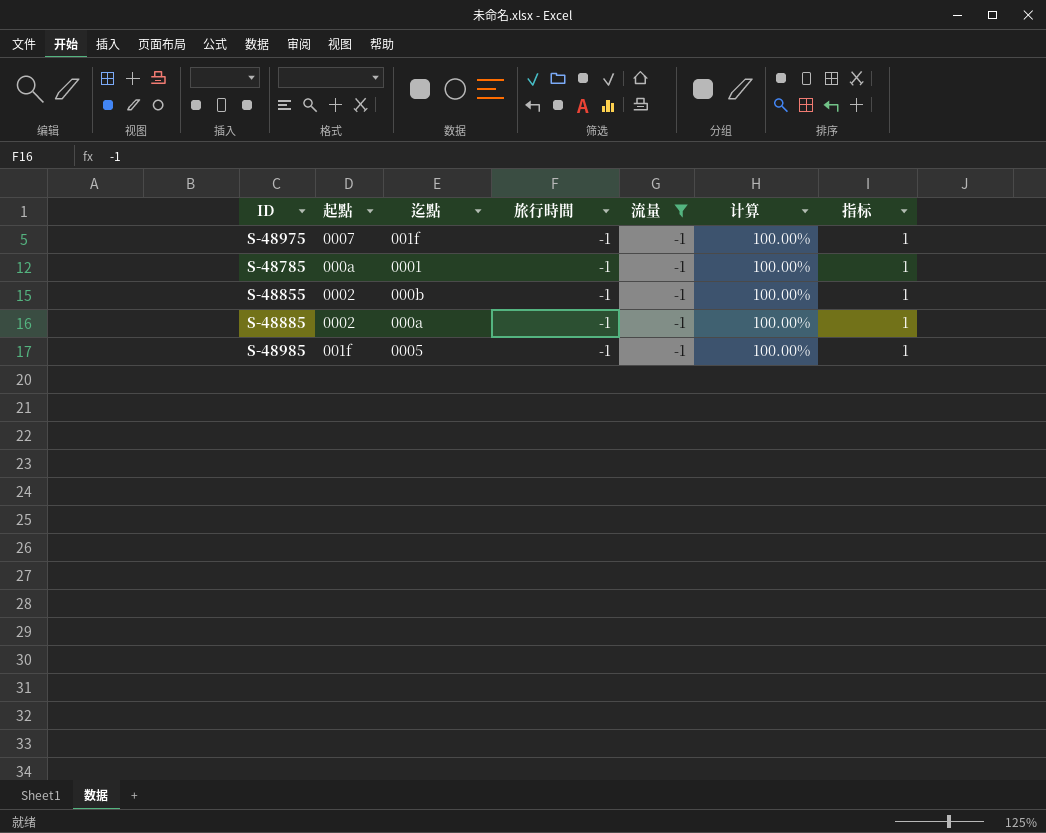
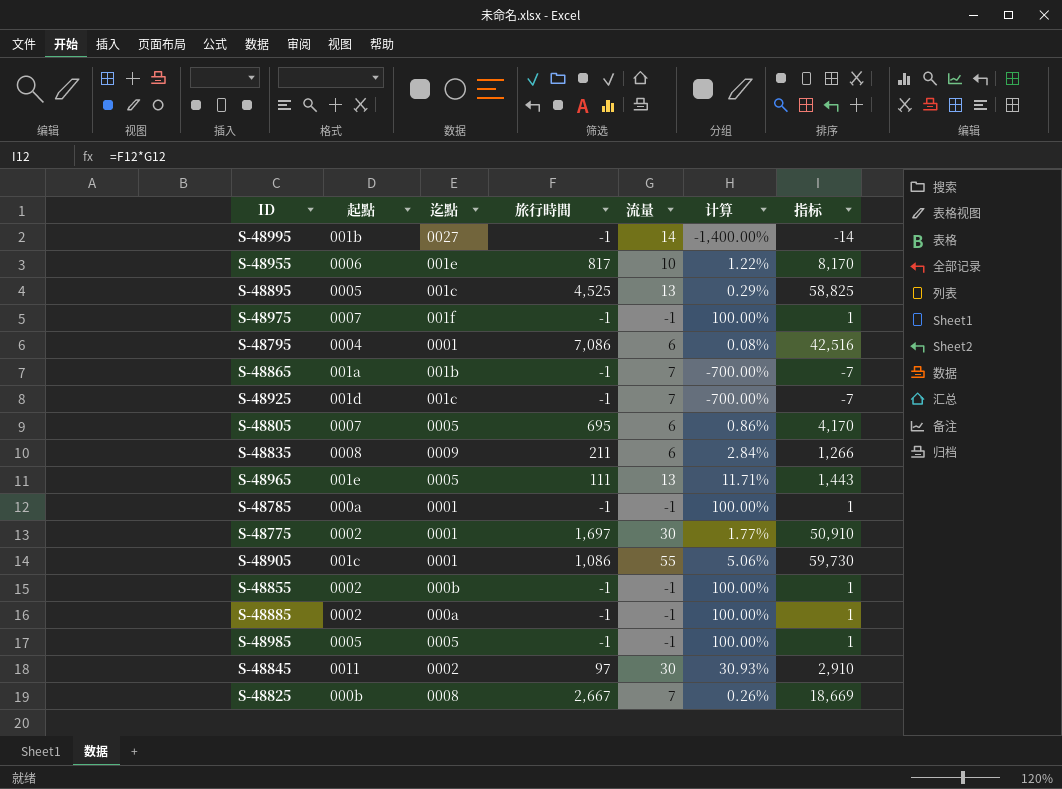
filter: 流量 = -1 -> none
S-48985 | 起點: 001f -> 0005

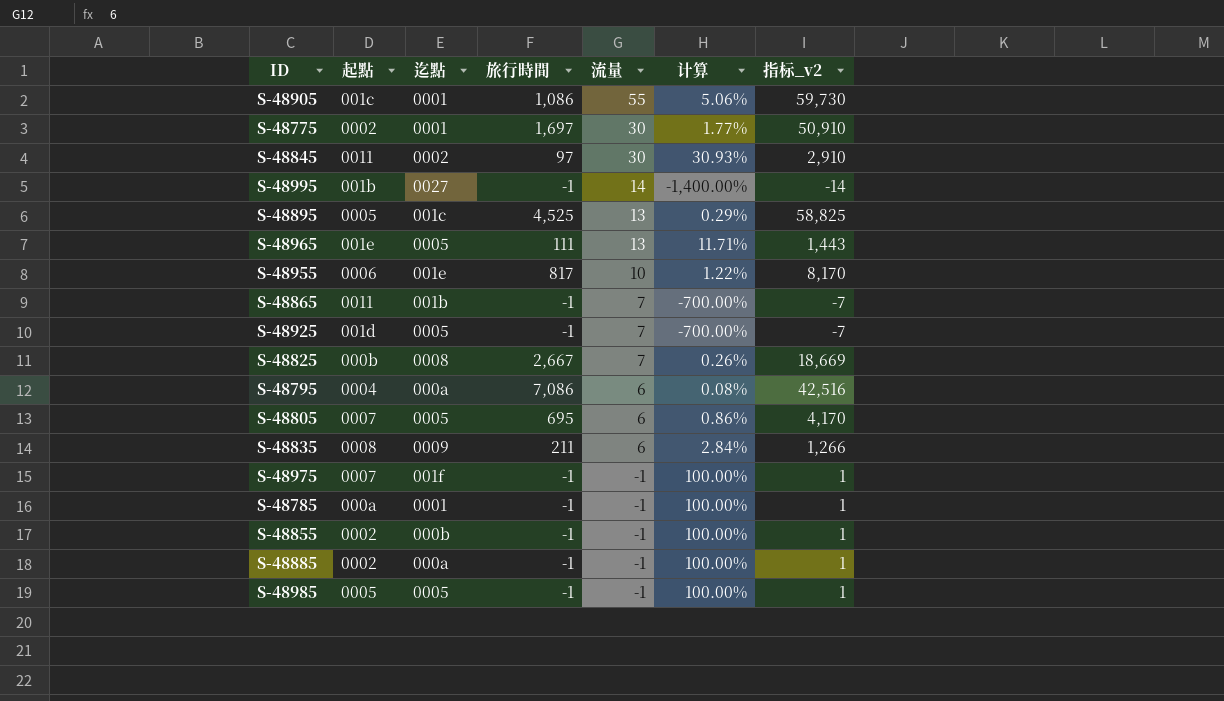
row order: none -> 流量 descending
column name: 指标 -> 指标_v2
S-48865 | 起點: 001a -> 0011
S-48925 | 迄點: 001c -> 0005
S-48795 | 迄點: 0001 -> 000a

